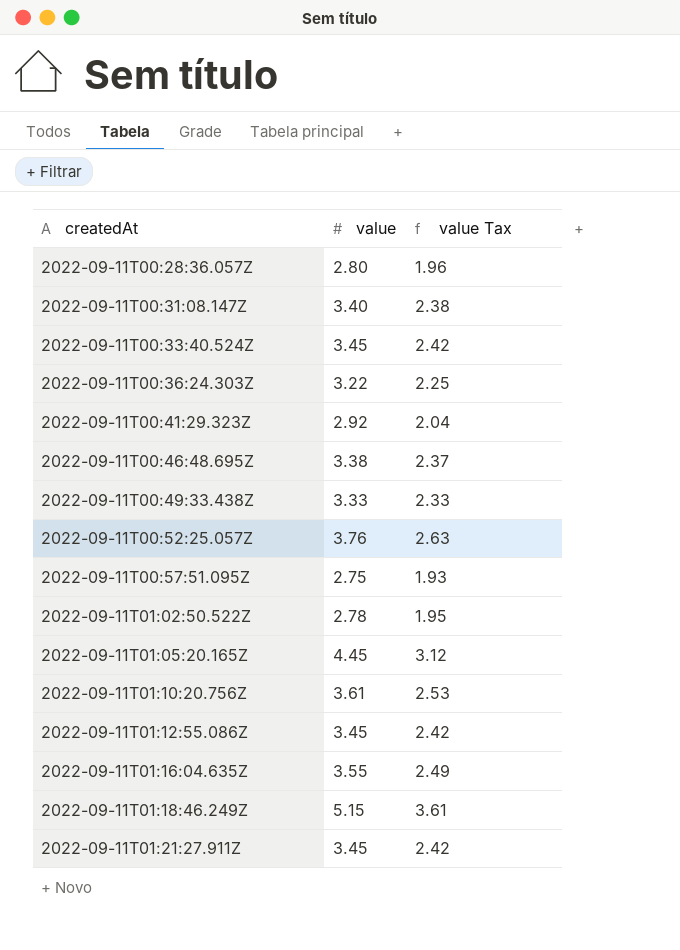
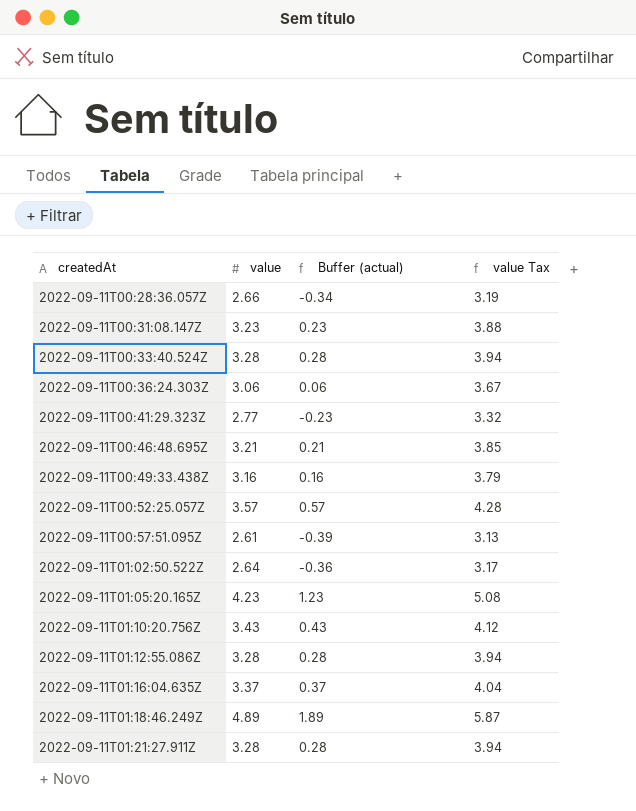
column Buffer (actual) | formula: none -> [value] - 3
column value Tax | formula: [value] * 0.7 -> [value] * 1.2
2022-09-11T00:28:36.057Z | value: 2.80 -> 2.66
2022-09-11T00:31:08.147Z | value: 3.40 -> 3.23
2022-09-11T00:33:40.524Z | value: 3.45 -> 3.28
2022-09-11T00:36:24.303Z | value: 3.22 -> 3.06
2022-09-11T00:41:29.323Z | value: 2.92 -> 2.77
2022-09-11T00:46:48.695Z | value: 3.38 -> 3.21
2022-09-11T00:49:33.438Z | value: 3.33 -> 3.16
2022-09-11T00:52:25.057Z | value: 3.76 -> 3.57
2022-09-11T00:57:51.095Z | value: 2.75 -> 2.61
2022-09-11T01:02:50.522Z | value: 2.78 -> 2.64
2022-09-11T01:05:20.165Z | value: 4.45 -> 4.23
2022-09-11T01:10:20.756Z | value: 3.61 -> 3.43
2022-09-11T01:12:55.086Z | value: 3.45 -> 3.28
2022-09-11T01:16:04.635Z | value: 3.55 -> 3.37
2022-09-11T01:18:46.249Z | value: 5.15 -> 4.89
2022-09-11T01:21:27.911Z | value: 3.45 -> 3.28

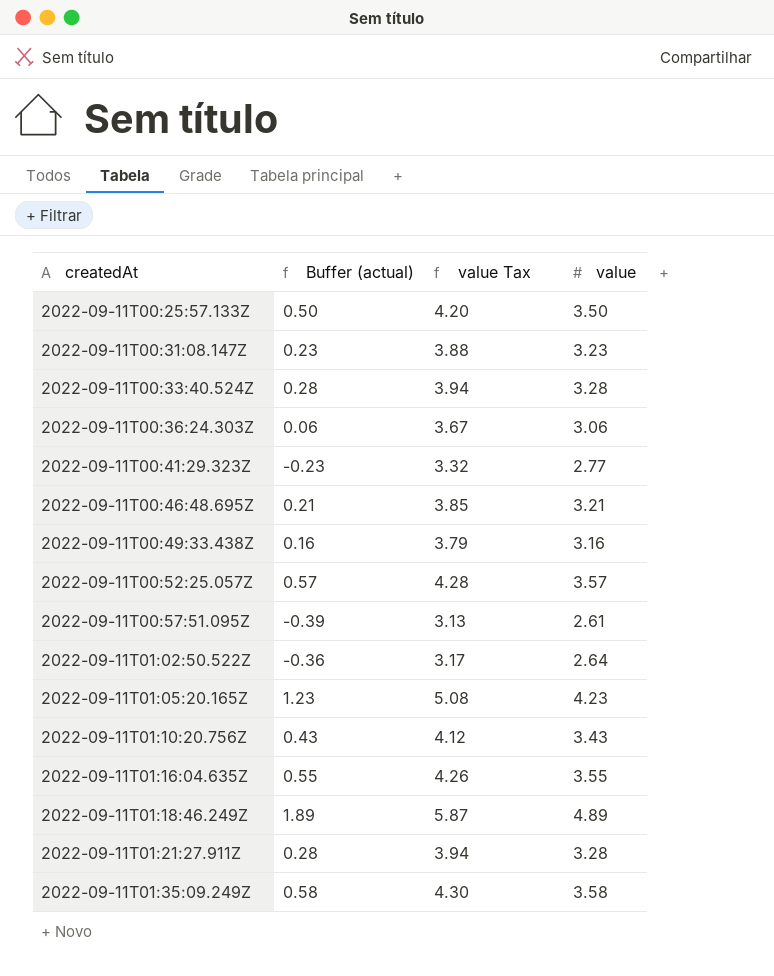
column value | position: 2 -> 4
row 2022-09-11T00:28:36.057Z: 2.66 | -0.34 | 3.19 -> none
row 2022-09-11T01:12:55.086Z: 3.28 | 0.28 | 3.94 -> none
row 2022-09-11T00:25:57.133Z: none -> 0.50 | 4.20 | 3.50
2022-09-11T01:16:04.635Z | Buffer (actual): 0.37 -> 0.55
2022-09-11T01:16:04.635Z | value Tax: 4.04 -> 4.26
2022-09-11T01:16:04.635Z | value: 3.37 -> 3.55
row 2022-09-11T01:35:09.249Z: none -> 0.58 | 4.30 | 3.58

